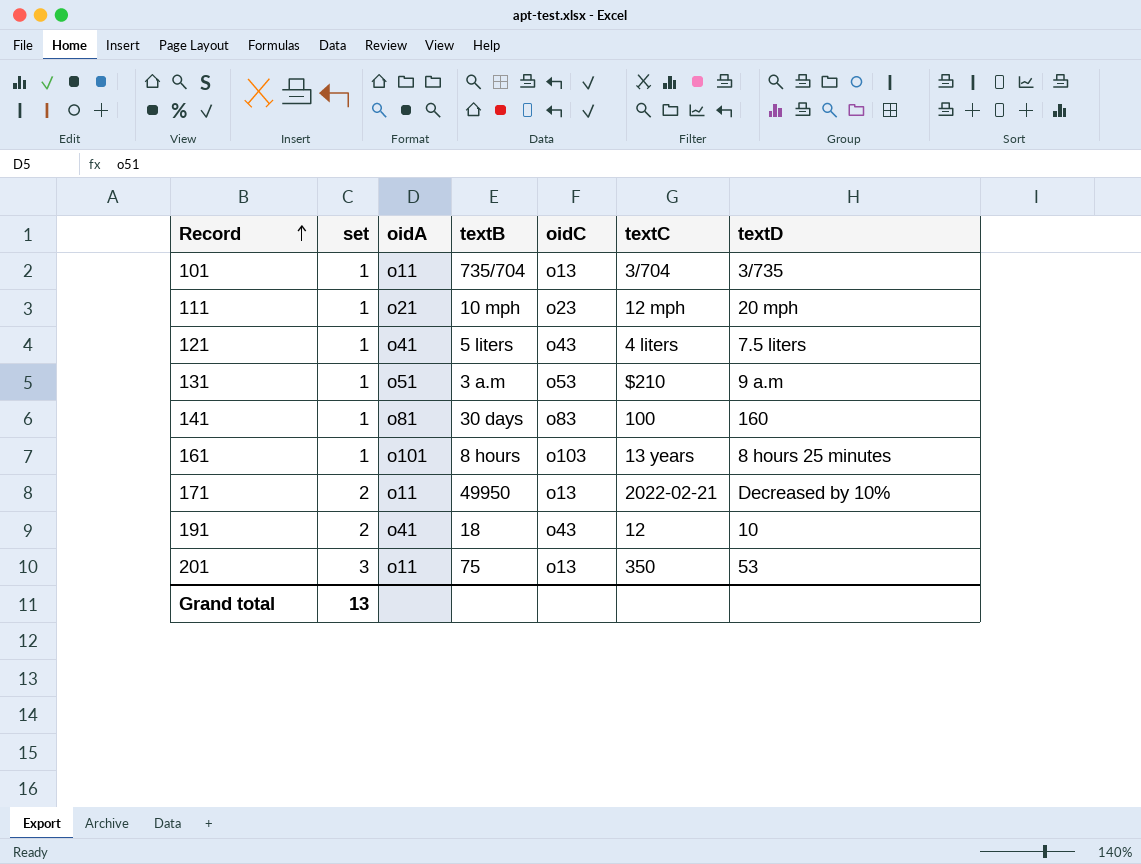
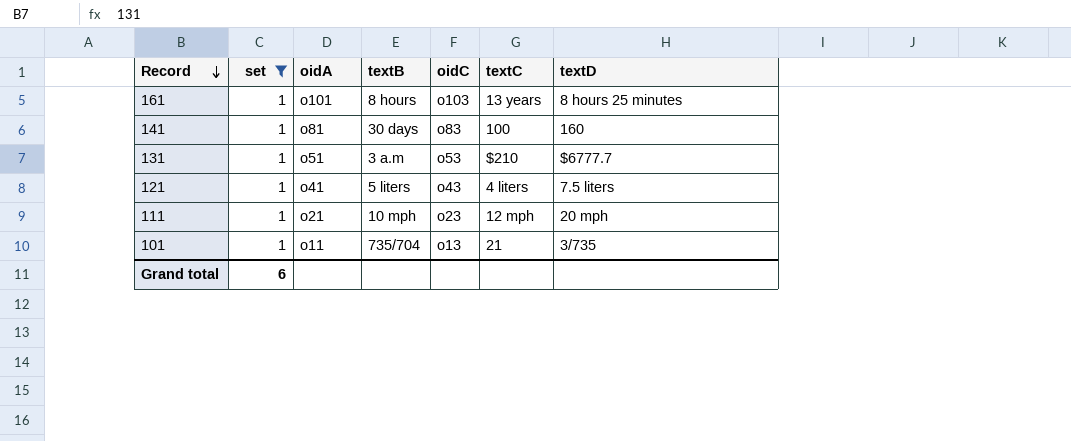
filter: none -> set = 1
row order: Record ascending -> Record descending
131 | textD: 9 a.m -> $6777.7
101 | textC: 3/704 -> 21
Grand total | set: 13 -> 6

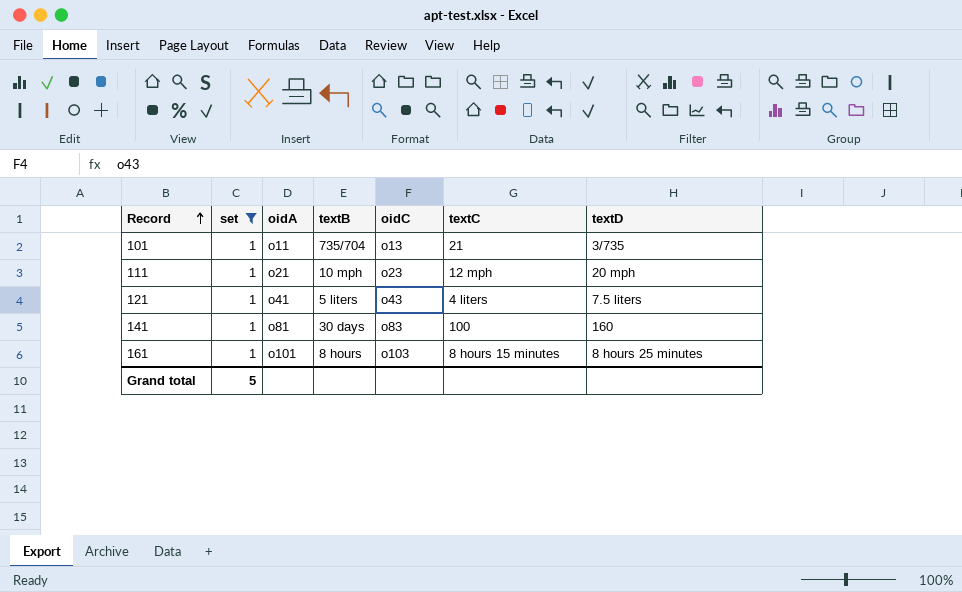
row order: Record descending -> Record ascending
row 131: 1 | o51 | 3 a.m | o53 | $210 | $6777.7 -> none
161 | textC: 13 years -> 8 hours 15 minutes
Grand total | set: 6 -> 5

